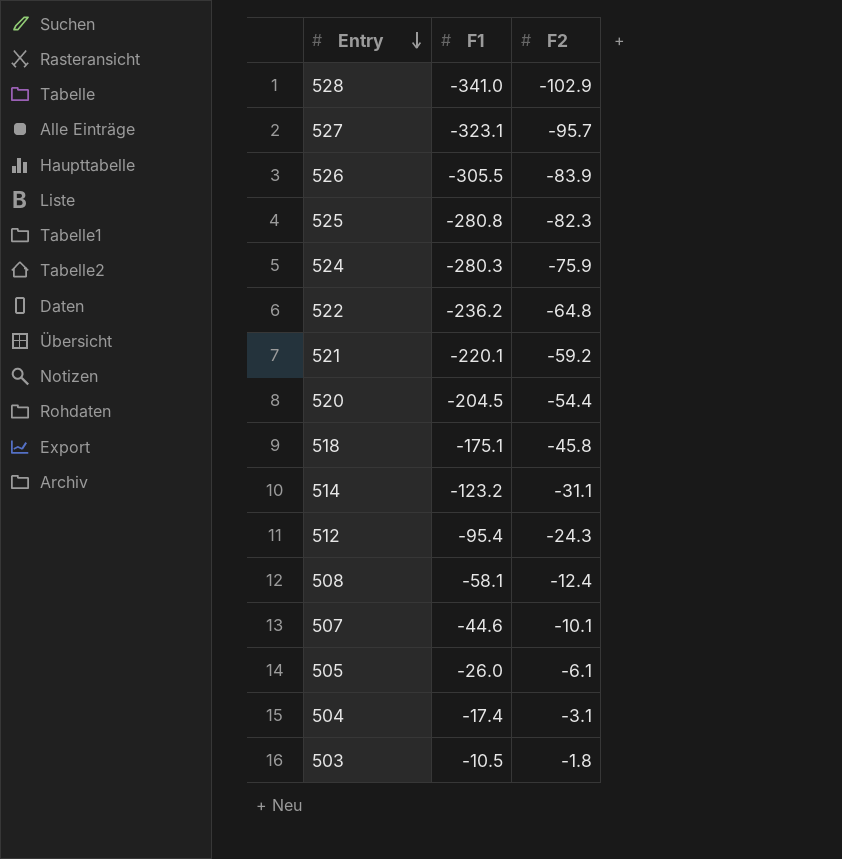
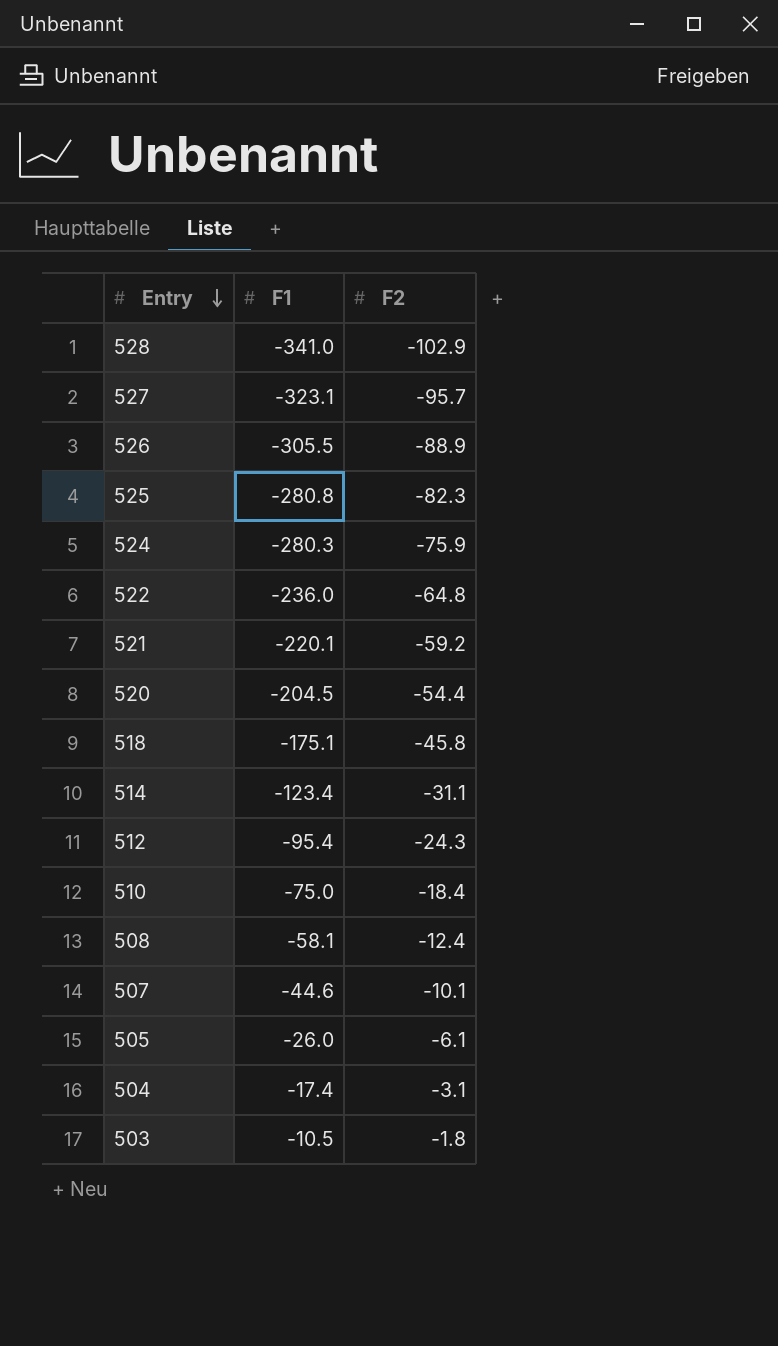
526 | F2: -83.9 -> -88.9
522 | F1: -236.2 -> -236.0
514 | F1: -123.2 -> -123.4
row 510: none -> -75.0 | -18.4

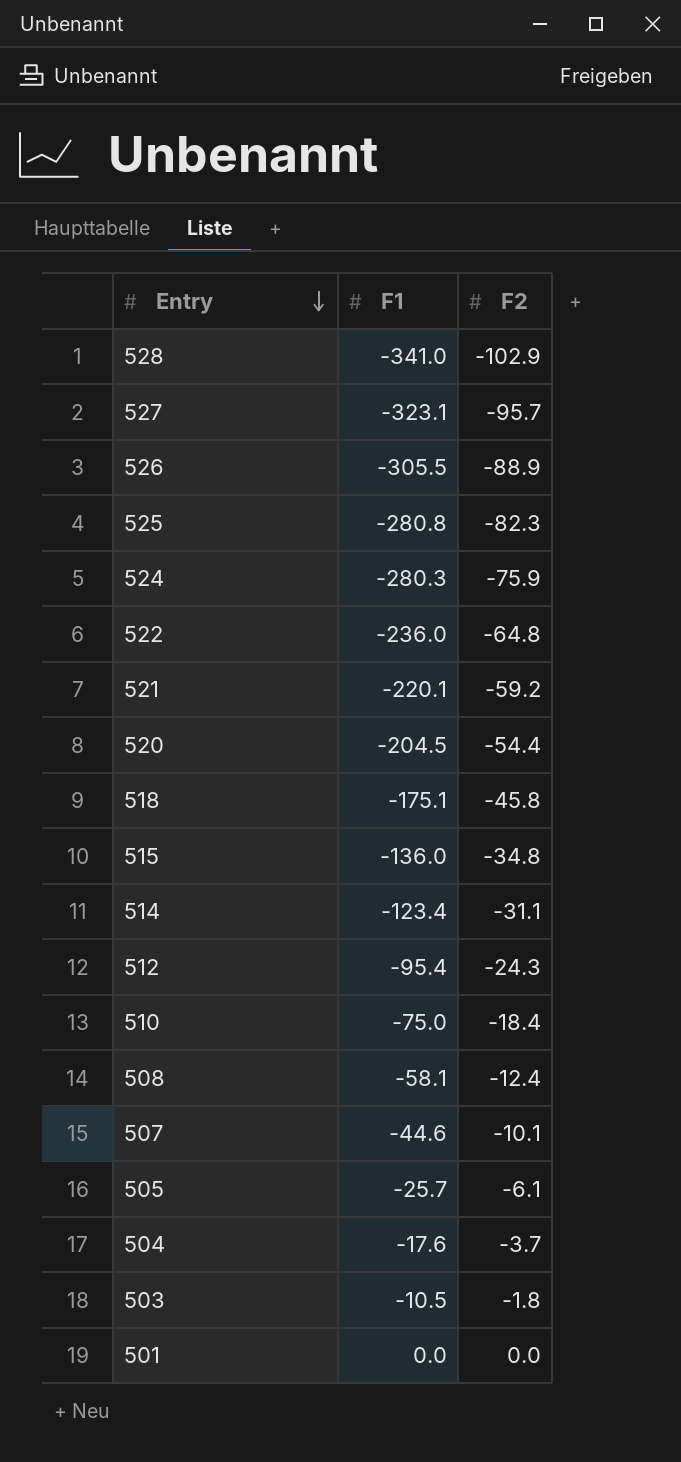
row 515: none -> -136.0 | -34.8
505 | F1: -26.0 -> -25.7
504 | F1: -17.4 -> -17.6
504 | F2: -3.1 -> -3.7
row 501: none -> 0.0 | 0.0

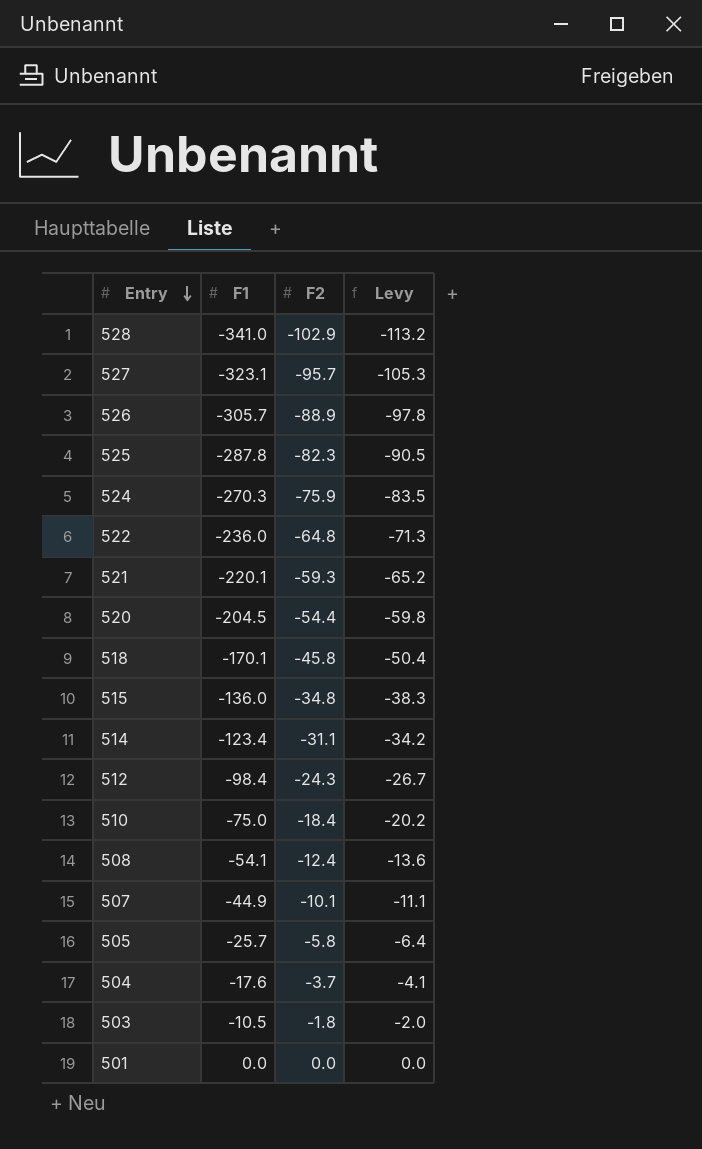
column Levy | formula: none -> [F2] * 1.1
526 | F1: -305.5 -> -305.7
525 | F1: -280.8 -> -287.8
524 | F1: -280.3 -> -270.3
521 | F2: -59.2 -> -59.3
518 | F1: -175.1 -> -170.1
512 | F1: -95.4 -> -98.4
508 | F1: -58.1 -> -54.1
507 | F1: -44.6 -> -44.9
505 | F2: -6.1 -> -5.8

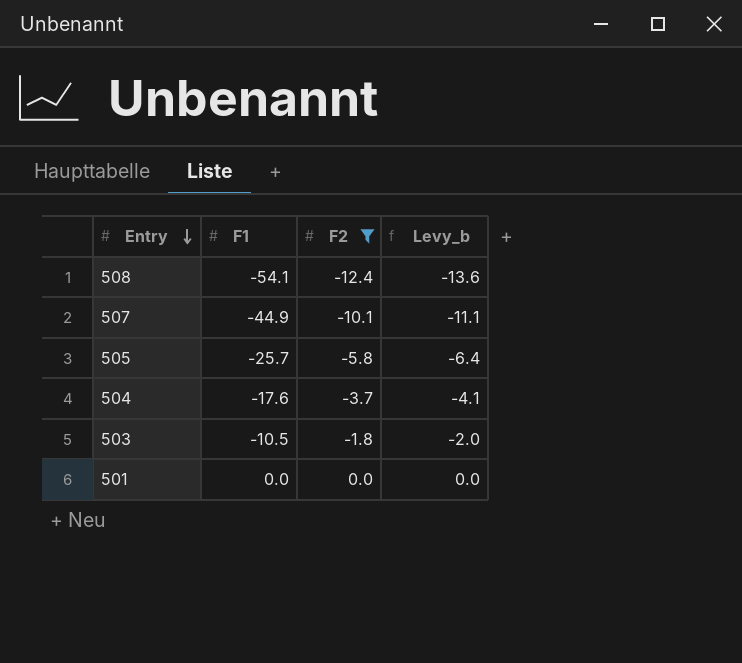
filter: none -> F2 >= -12.4
column name: Levy -> Levy_b

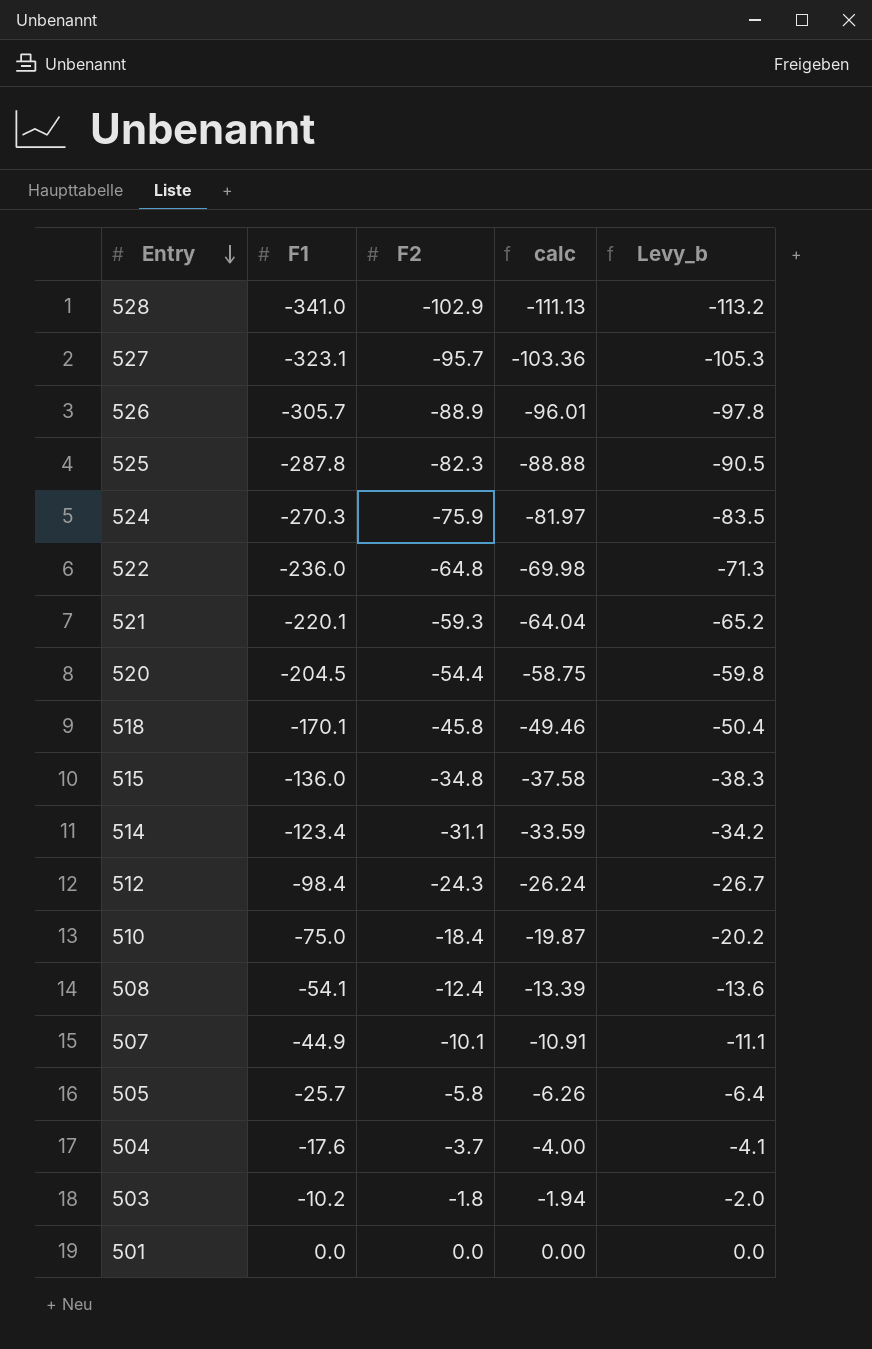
filter: F2 >= -12.4 -> none
column calc | formula: none -> [F2] * 1.08
503 | F1: -10.5 -> -10.2

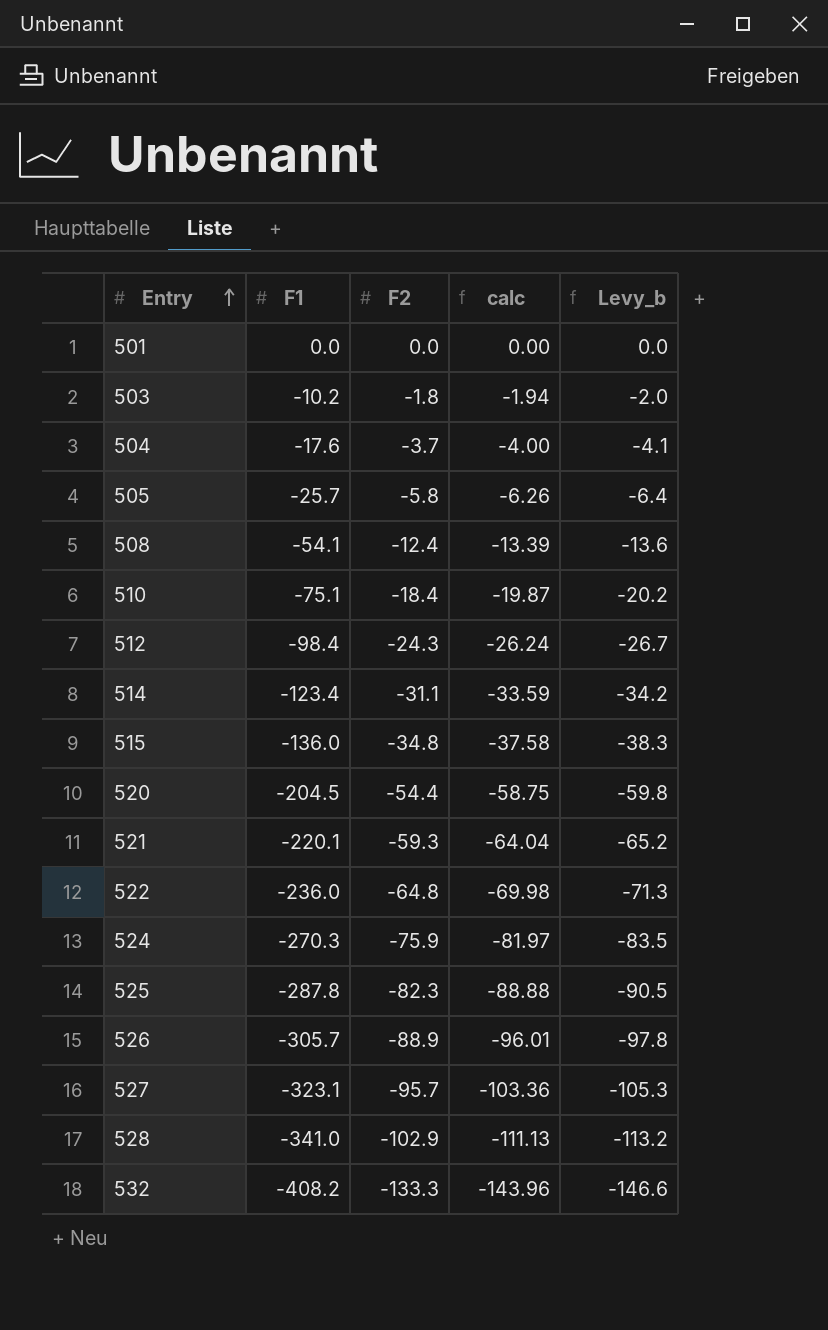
row order: Entry descending -> Entry ascending
row 518: -170.1 | -45.8 | -49.46 | -50.4 -> none
row 507: -44.9 | -10.1 | -10.91 | -11.1 -> none
510 | F1: -75.0 -> -75.1
row 532: none -> -408.2 | -133.3 | -143.96 | -146.6

